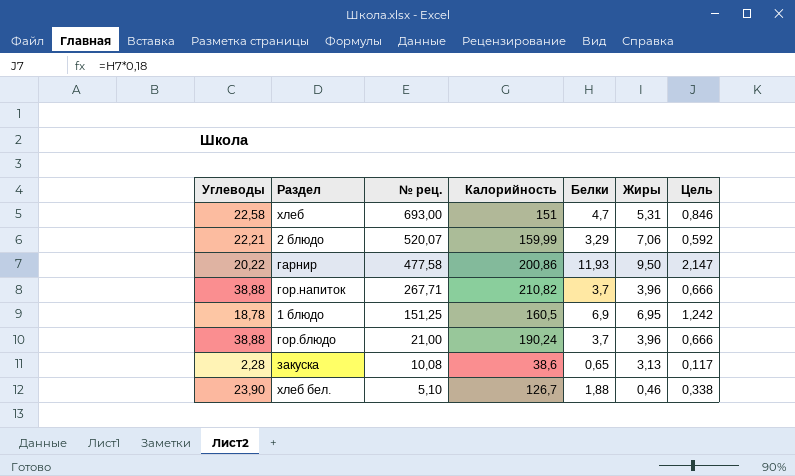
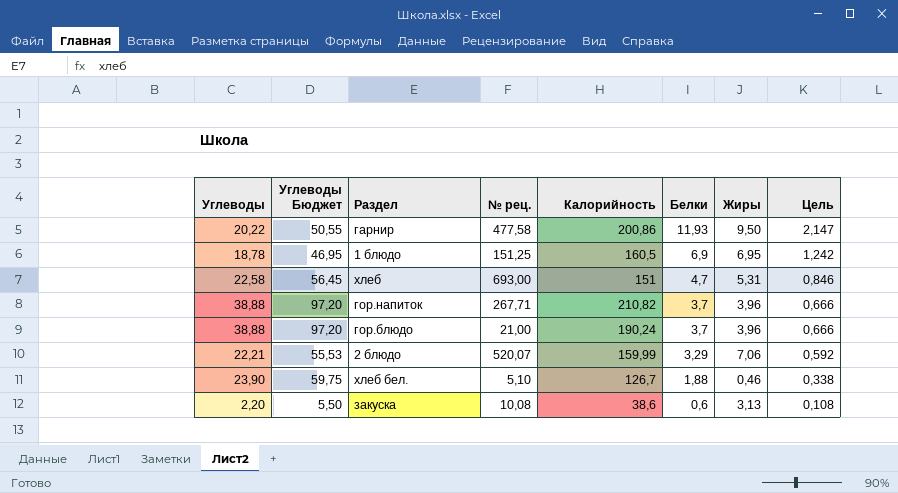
row order: № рец. descending -> Белки descending
column Углеводы Бюджет | formula: none -> [Углеводы] * 2,5
закуска | Углеводы: 2,28 -> 2,20
закуска | Белки: 0,65 -> 0,6
закуска | Цель: 0,117 -> 0,108

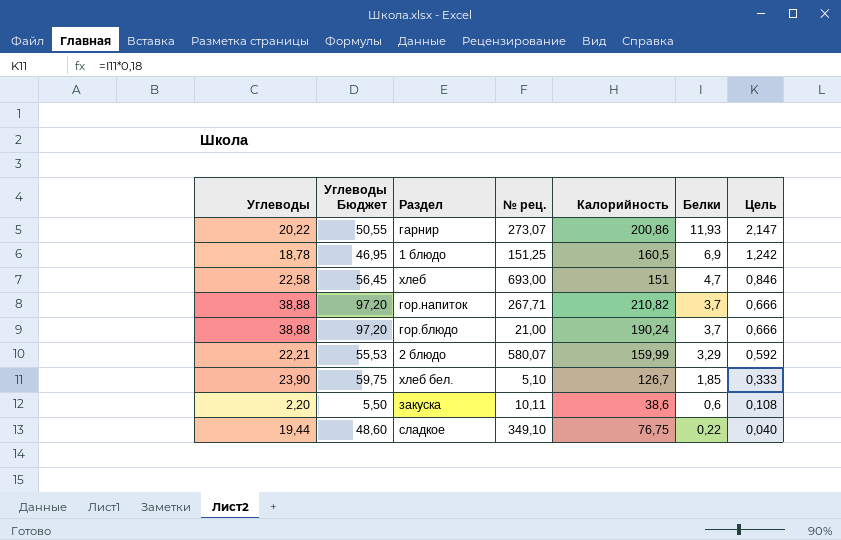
column Жиры | position: 7 -> none
гарнир | № рец.: 477,58 -> 273,07
2 блюдо | № рец.: 520,07 -> 580,07
хлеб бел. | Белки: 1,88 -> 1,85
хлеб бел. | Цель: 0,338 -> 0,333
закуска | № рец.: 10,08 -> 10,11
row сладкое: none -> 19,44 | 48,60 | 349,10 | 76,75 | 0,22 | 0,040

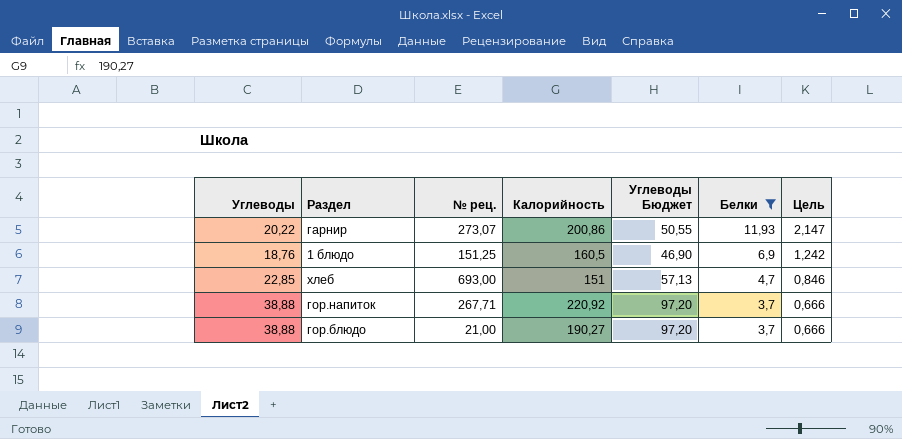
filter: none -> Белки >= 3,7
column Углеводы Бюджет | position: 2 -> 5
1 блюдо | Углеводы: 18,78 -> 18,76
1 блюдо | Углеводы Бюджет: 46,95 -> 46,90
хлеб | Углеводы: 22,58 -> 22,85
хлеб | Углеводы Бюджет: 56,45 -> 57,13
гор.напиток | Калорийность: 210,82 -> 220,92
гор.блюдо | Калорийность: 190,24 -> 190,27

